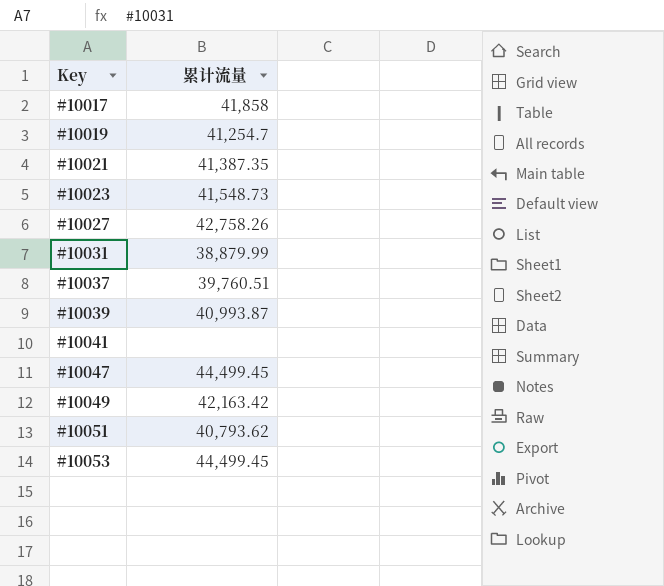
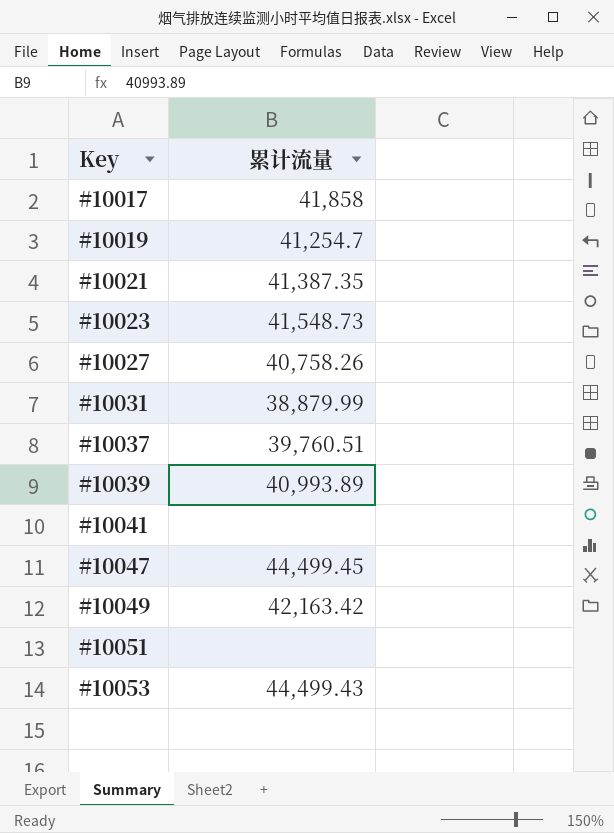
#10027 | 累计流量: 42,758.26 -> 40,758.26
#10039 | 累计流量: 40,993.87 -> 40,993.89
#10051 | 累计流量: 40,793.62 -> none
#10053 | 累计流量: 44,499.45 -> 44,499.43

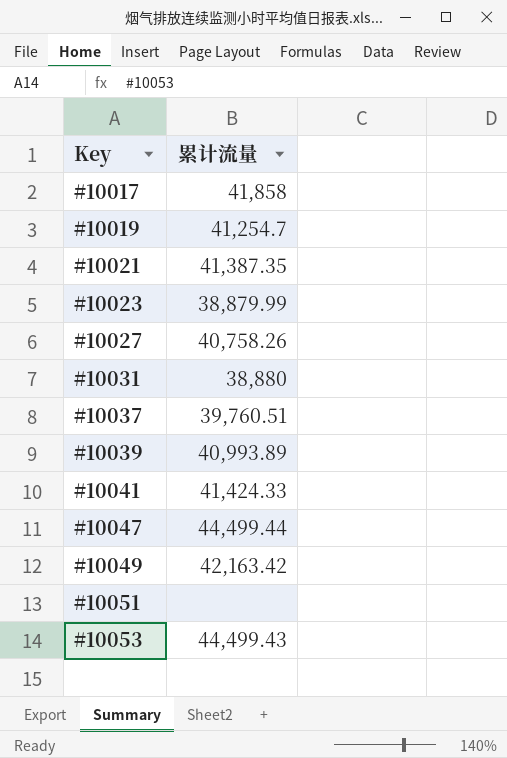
#10023 | 累计流量: 41,548.73 -> 38,879.99
#10031 | 累计流量: 38,879.99 -> 38,880
#10041 | 累计流量: none -> 41,424.33
#10047 | 累计流量: 44,499.45 -> 44,499.44

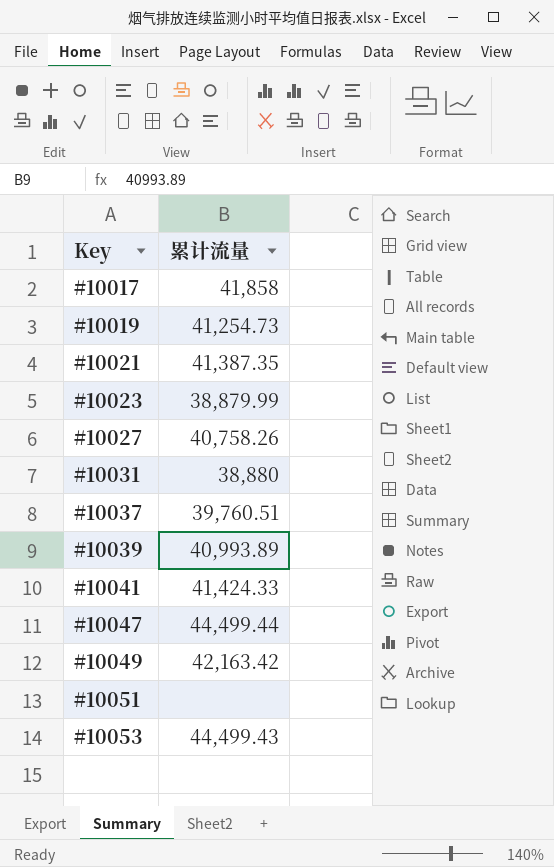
#10019 | 累计流量: 41,254.7 -> 41,254.73

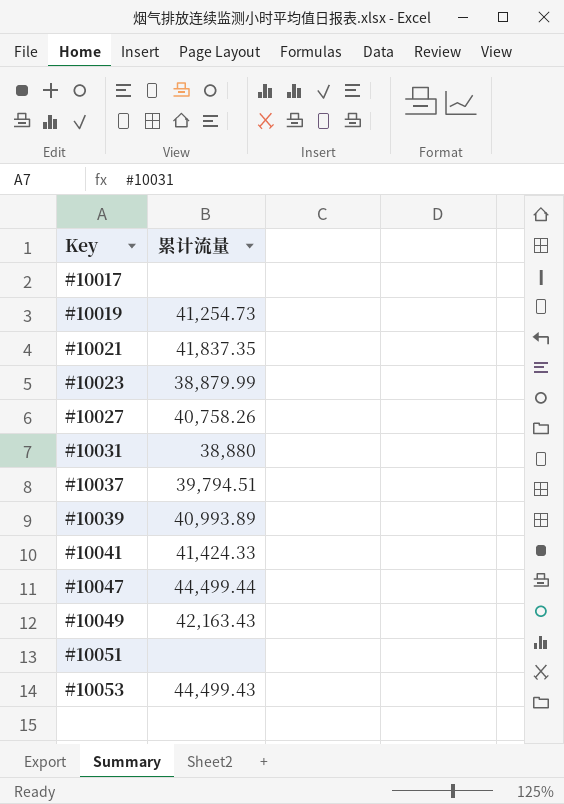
#10017 | 累计流量: 41,858 -> none
#10021 | 累计流量: 41,387.35 -> 41,837.35
#10037 | 累计流量: 39,760.51 -> 39,794.51
#10049 | 累计流量: 42,163.42 -> 42,163.43

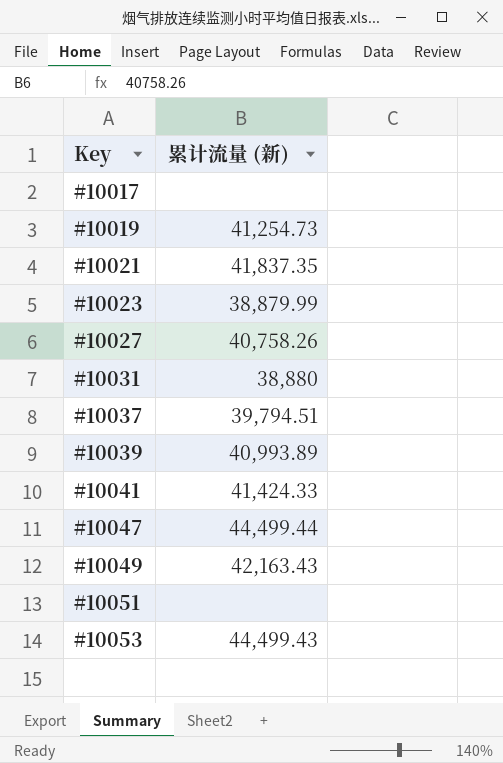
column name: 累计流量 -> 累计流量 (新)

